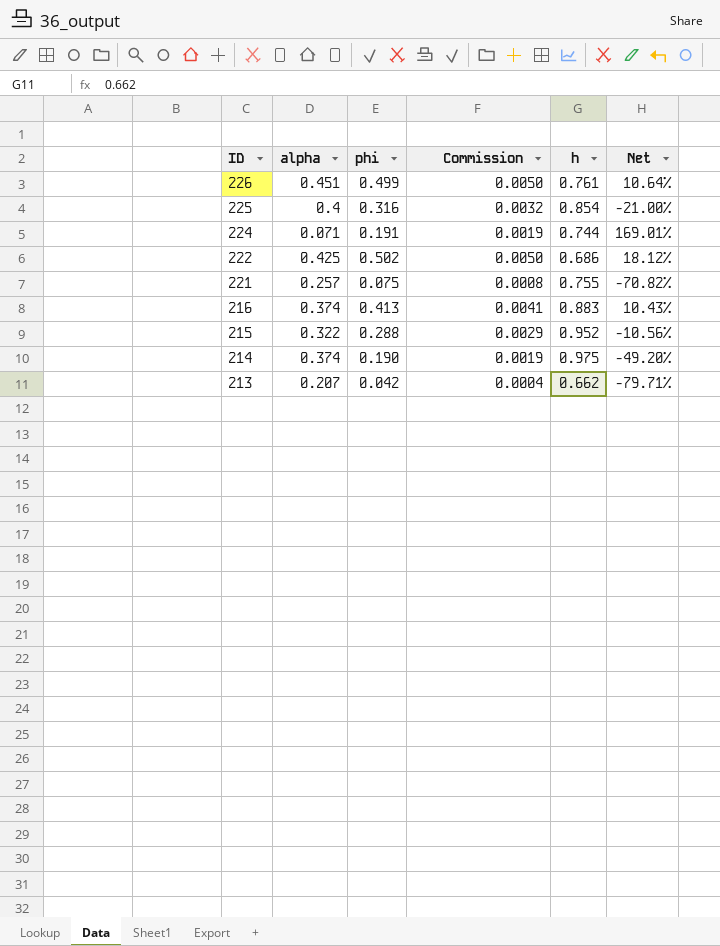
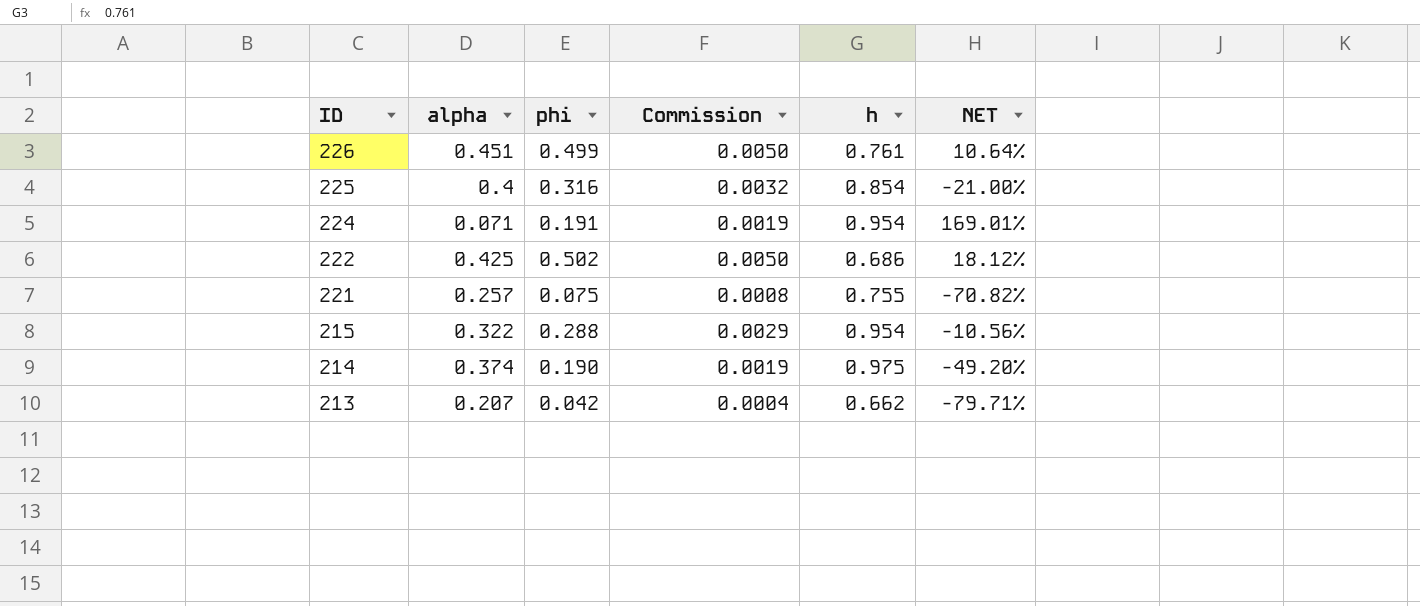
column name: Net -> NET
row 216: 0.374 | 0.413 | 0.0041 | 0.883 | 10.43% -> none
224 | h: 0.744 -> 0.954
215 | h: 0.952 -> 0.954

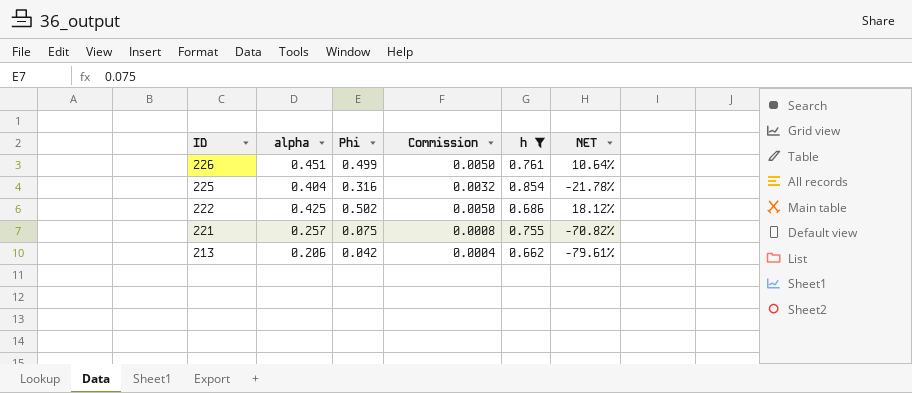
filter: none -> h <= 0.854
column name: phi -> Phi
225 | alpha: 0.4 -> 0.404
225 | NET: -21.00% -> -21.78%
213 | alpha: 0.207 -> 0.206
213 | NET: -79.71% -> -79.61%

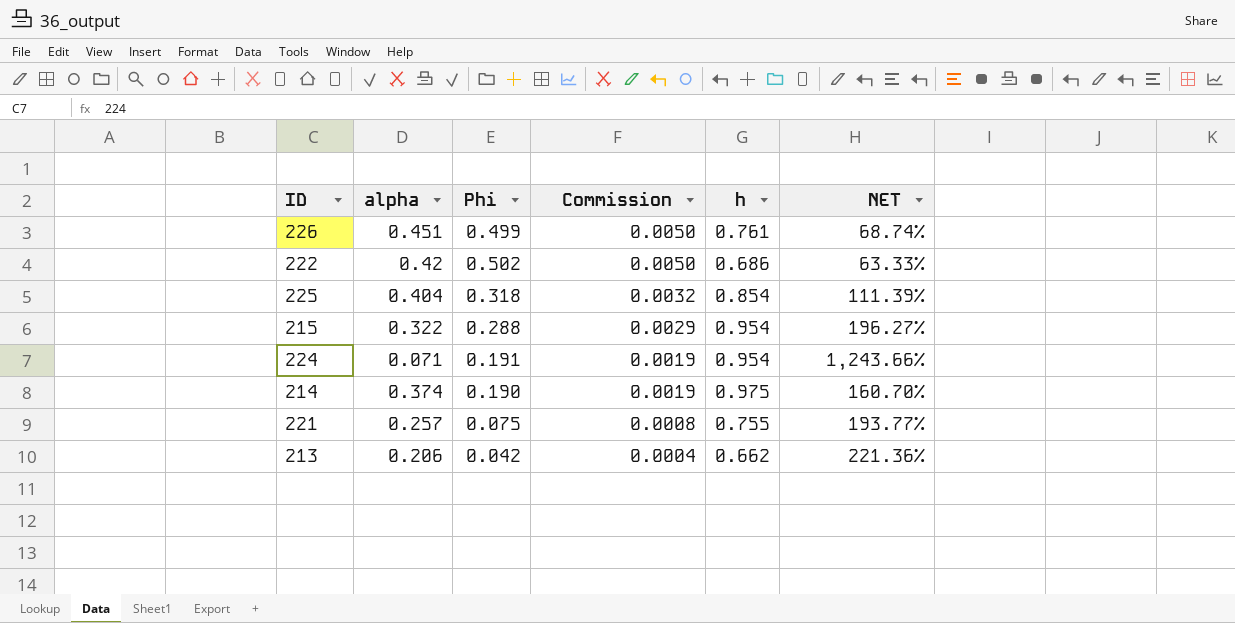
filter: h <= 0.854 -> none
row order: ID descending -> Commission descending
column NET | formula: ([Phi] - [alpha]) / [alpha] -> ([h] - [alpha]) / [alpha]
222 | alpha: 0.425 -> 0.42
225 | Phi: 0.316 -> 0.318

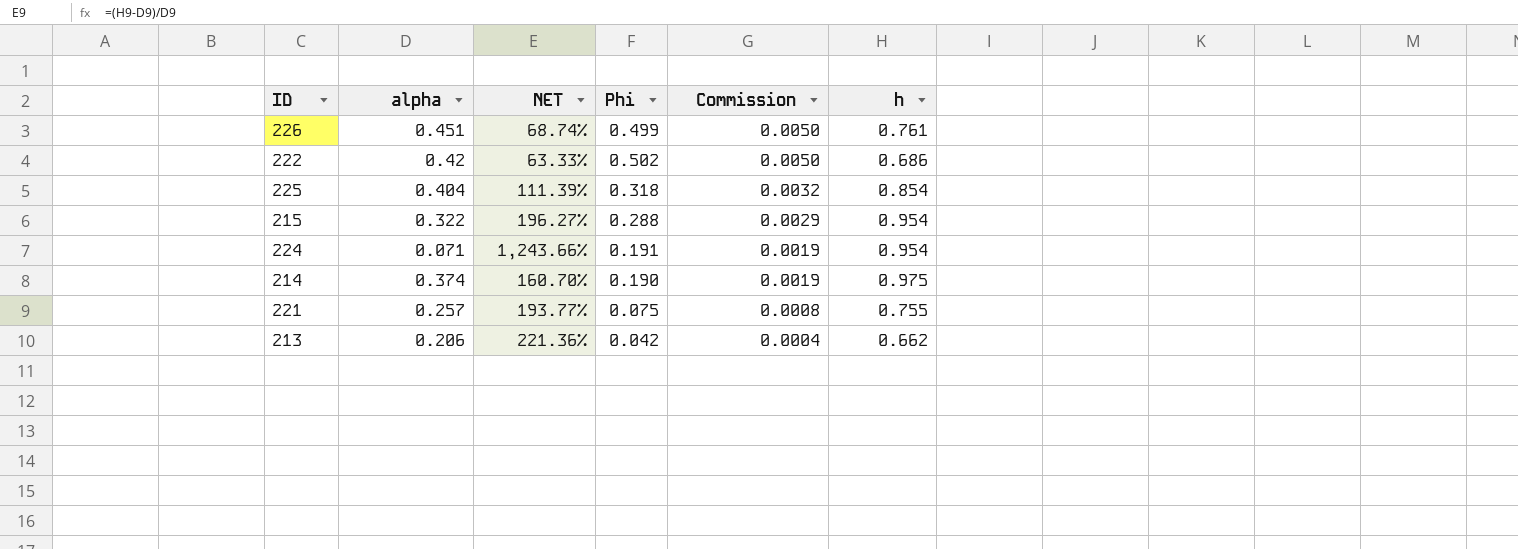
column NET | position: 6 -> 3

